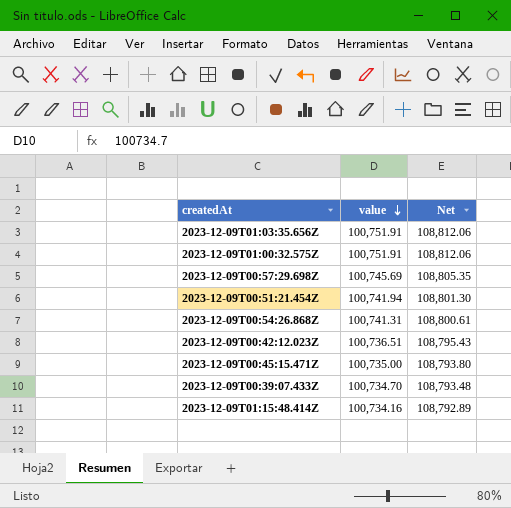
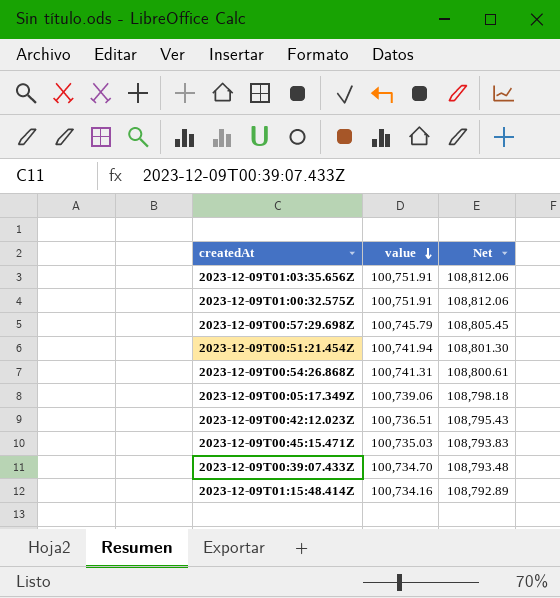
2023-12-09T00:57:29.698Z | value: 100,745.69 -> 100,745.79
2023-12-09T00:57:29.698Z | Net: 108,805.35 -> 108,805.45
row 2023-12-09T00:05:17.349Z: none -> 100,739.06 | 108,798.18
2023-12-09T00:45:15.471Z | value: 100,735.00 -> 100,735.03
2023-12-09T00:45:15.471Z | Net: 108,793.80 -> 108,793.83

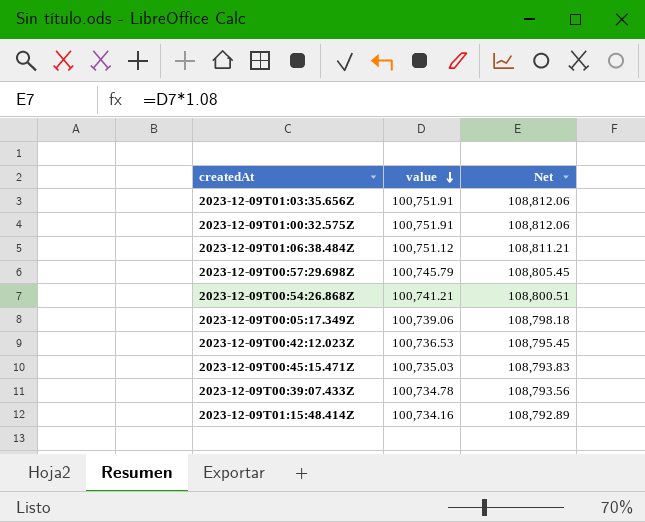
row 2023-12-09T00:51:21.454Z: 100,741.94 | 108,801.30 -> none
row 2023-12-09T01:06:38.484Z: none -> 100,751.12 | 108,811.21
2023-12-09T00:54:26.868Z | value: 100,741.31 -> 100,741.21
2023-12-09T00:54:26.868Z | Net: 108,800.61 -> 108,800.51
2023-12-09T00:42:12.023Z | value: 100,736.51 -> 100,736.53
2023-12-09T00:42:12.023Z | Net: 108,795.43 -> 108,795.45
2023-12-09T00:39:07.433Z | value: 100,734.70 -> 100,734.78
2023-12-09T00:39:07.433Z | Net: 108,793.48 -> 108,793.56

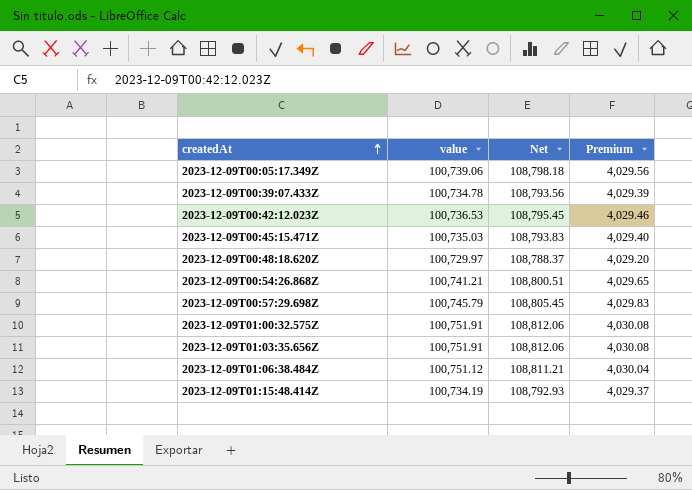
row order: value descending -> createdAt ascending
column Premium | formula: none -> [value] * 0.04
row 2023-12-09T00:48:18.620Z: none -> 100,729.97 | 108,788.37 | 4,029.20
2023-12-09T01:15:48.414Z | value: 100,734.16 -> 100,734.19
2023-12-09T01:15:48.414Z | Net: 108,792.89 -> 108,792.93

